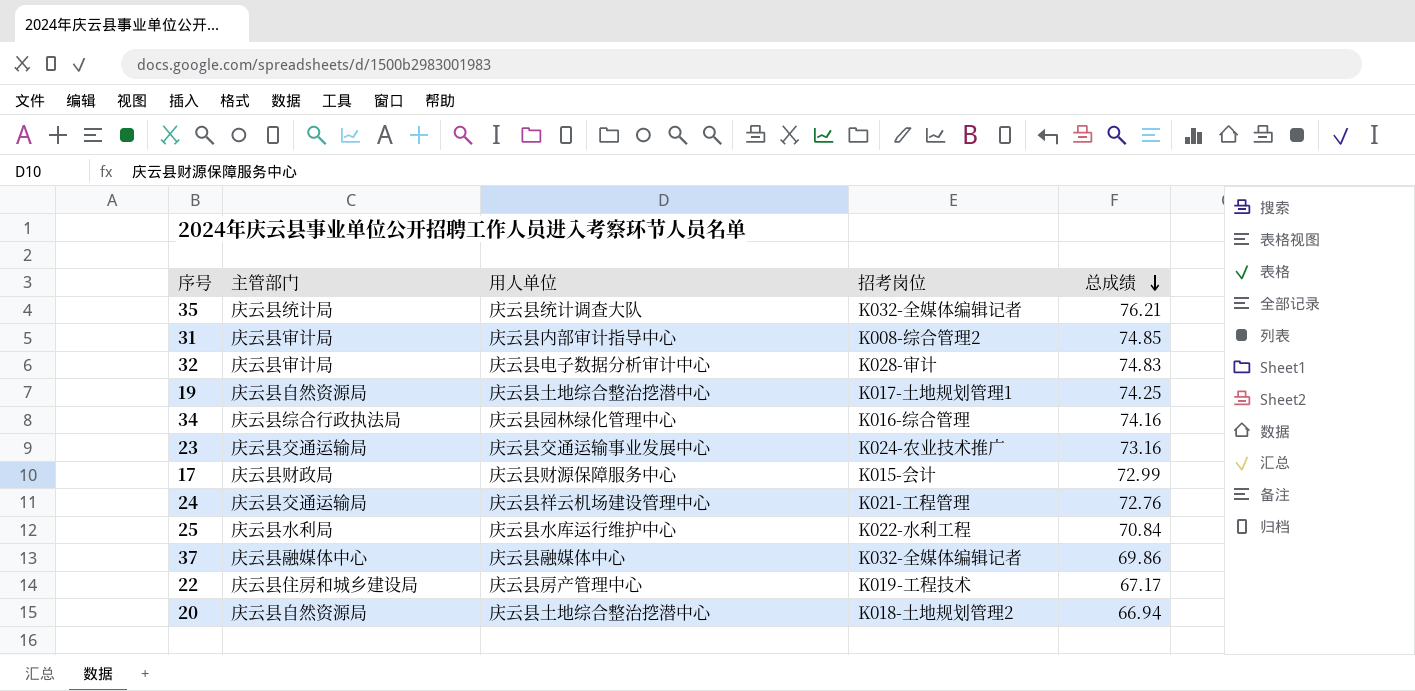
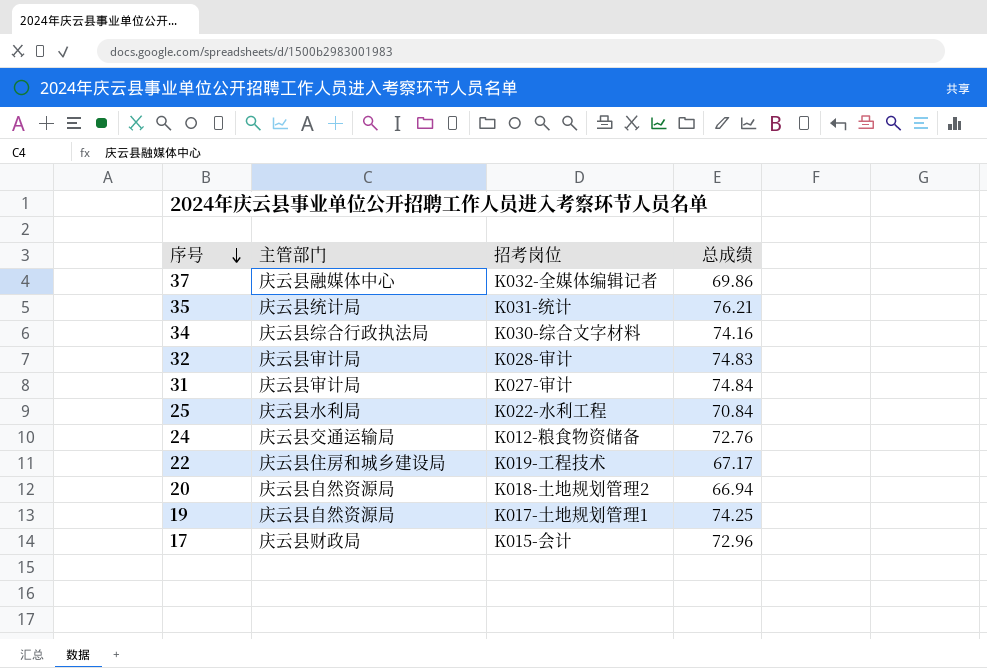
row order: 总成绩 descending -> 序号 descending
column 用人单位 | position: 3 -> none
row 23: 庆云县交通运输局 | 庆云县交通运输事业发展中心 | K024-农业技术推广 | 73.16 -> none
35 | 招考岗位: K032-全媒体编辑记者 -> K031-统计
34 | 招考岗位: K016-综合管理 -> K030-综合文字材料
31 | 招考岗位: K008-综合管理2 -> K027-审计
31 | 总成绩: 74.85 -> 74.84
24 | 招考岗位: K021-工程管理 -> K012-粮食物资储备
17 | 总成绩: 72.99 -> 72.96

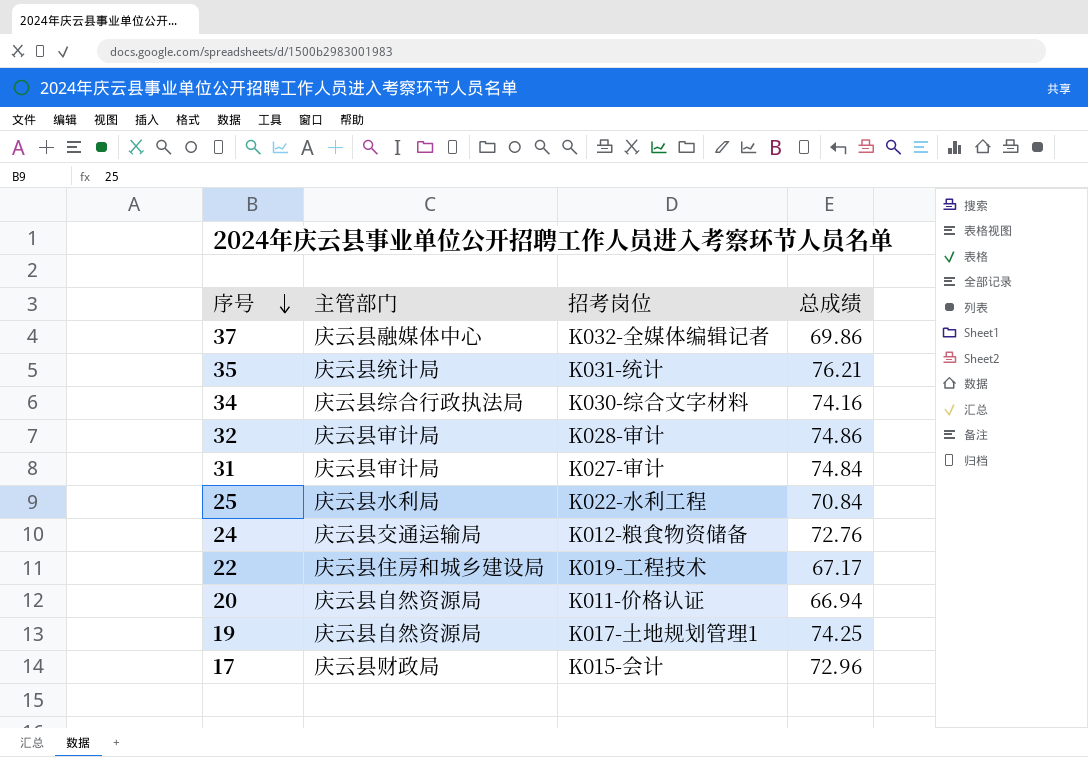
32 | 总成绩: 74.83 -> 74.86
20 | 招考岗位: K018-土地规划管理2 -> K011-价格认证

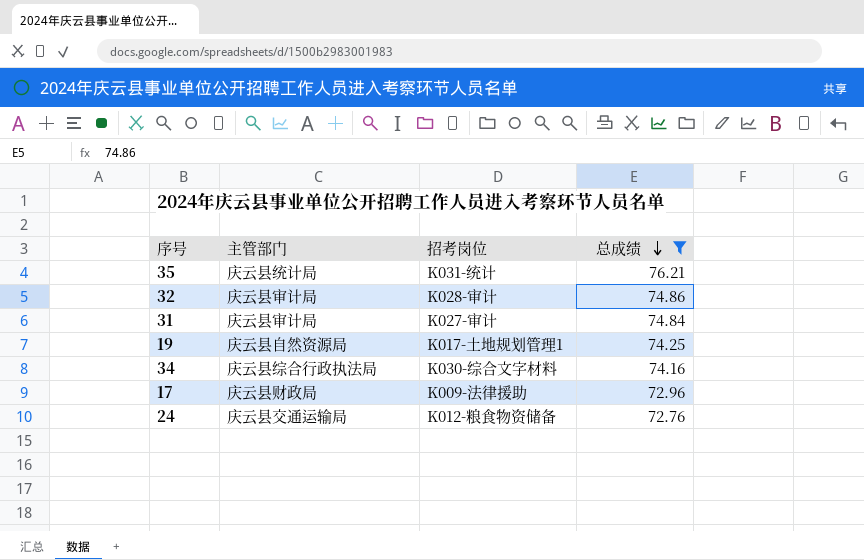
filter: none -> 总成绩 >= 72.76
row order: 序号 descending -> 总成绩 descending
17 | 招考岗位: K015-会计 -> K009-法律援助

